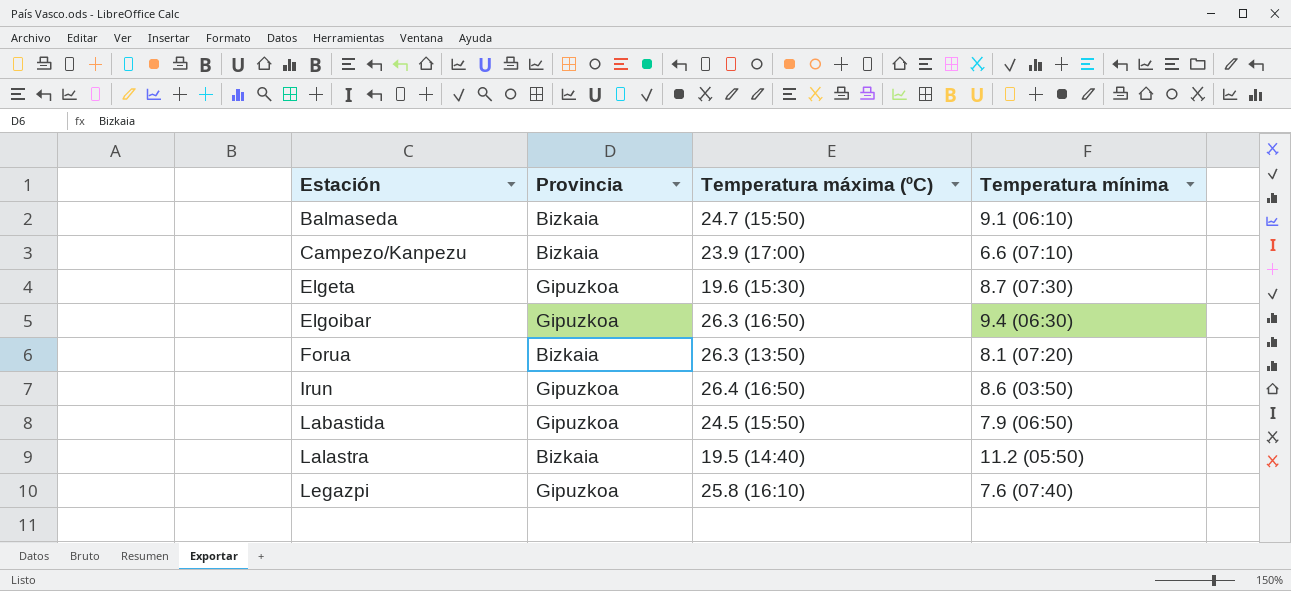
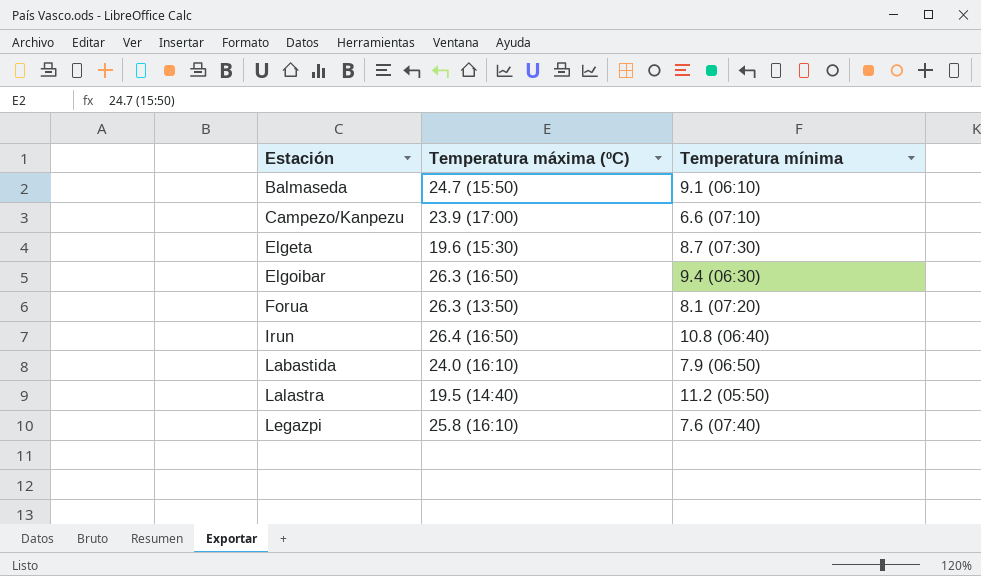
column Provincia | position: 2 -> none
Irun | Temperatura mínima: 8.6 (03:50) -> 10.8 (06:40)
Labastida | Temperatura máxima (ºC): 24.5 (15:50) -> 24.0 (16:10)

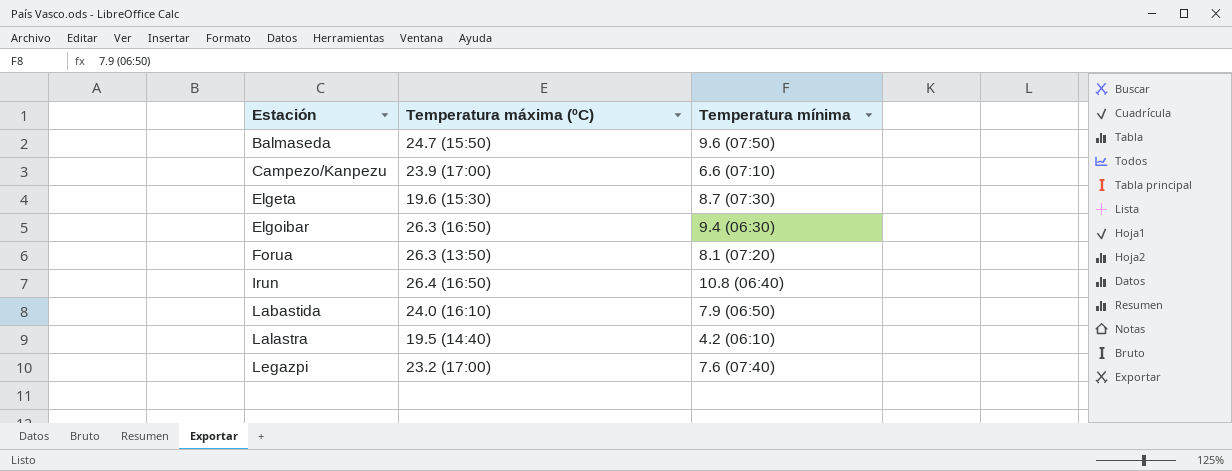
Balmaseda | Temperatura mínima: 9.1 (06:10) -> 9.6 (07:50)
Lalastra | Temperatura mínima: 11.2 (05:50) -> 4.2 (06:10)
Legazpi | Temperatura máxima (ºC): 25.8 (16:10) -> 23.2 (17:00)

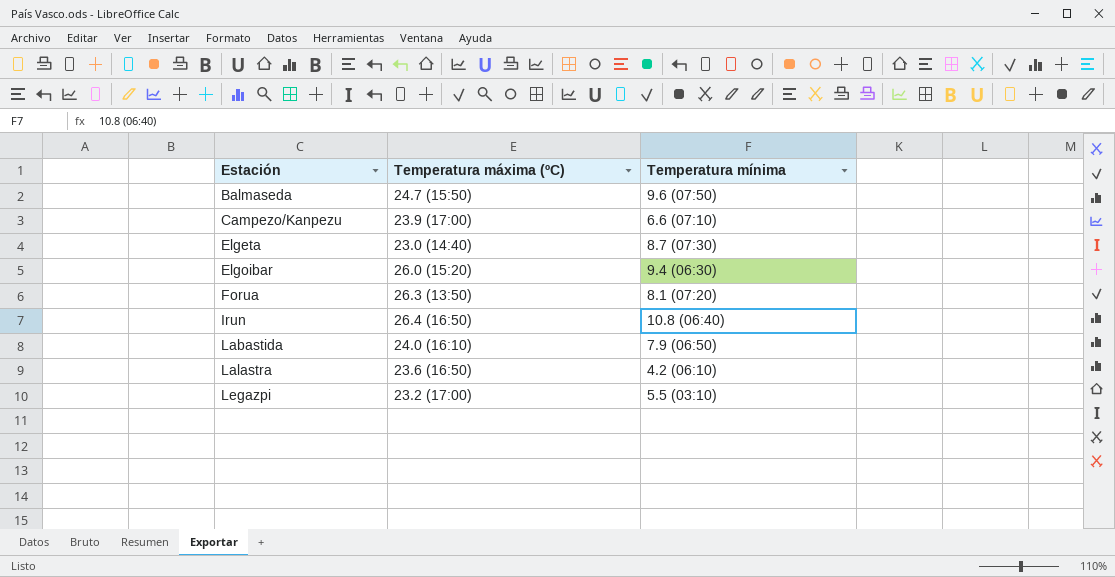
Elgeta | Temperatura máxima (ºC): 19.6 (15:30) -> 23.0 (14:40)
Elgoibar | Temperatura máxima (ºC): 26.3 (16:50) -> 26.0 (15:20)
Lalastra | Temperatura máxima (ºC): 19.5 (14:40) -> 23.6 (16:50)
Legazpi | Temperatura mínima: 7.6 (07:40) -> 5.5 (03:10)

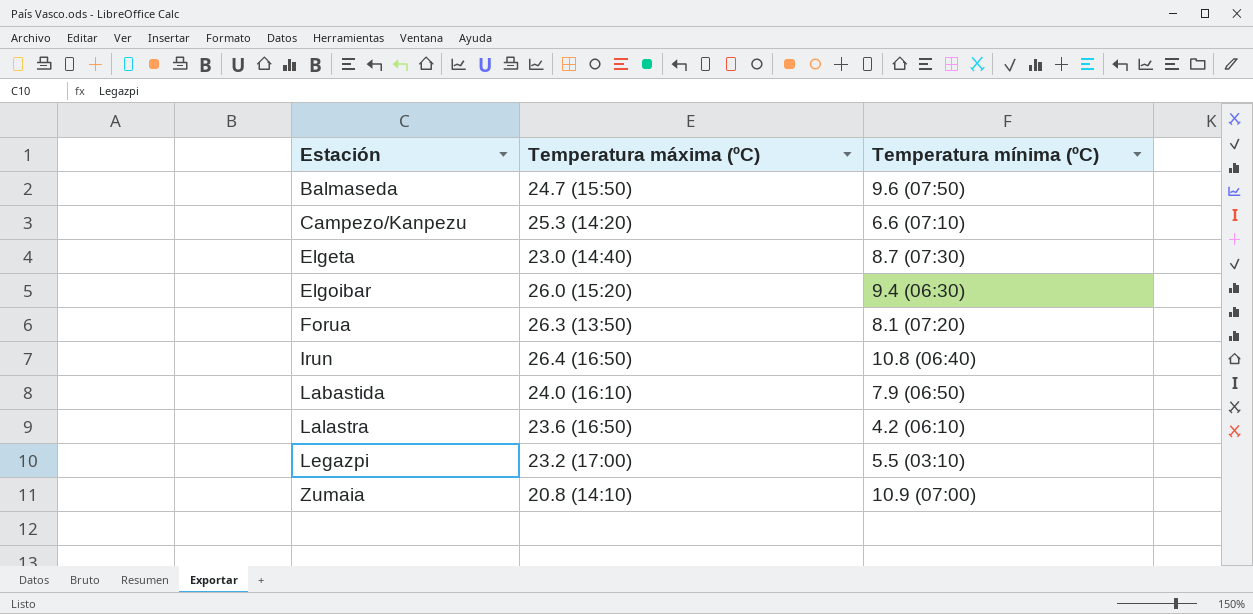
column name: Temperatura mínima -> Temperatura mínima (ºC)
Campezo/Kanpezu | Temperatura máxima (ºC): 23.9 (17:00) -> 25.3 (14:20)
row Zumaia: none -> 20.8 (14:10) | 10.9 (07:00)

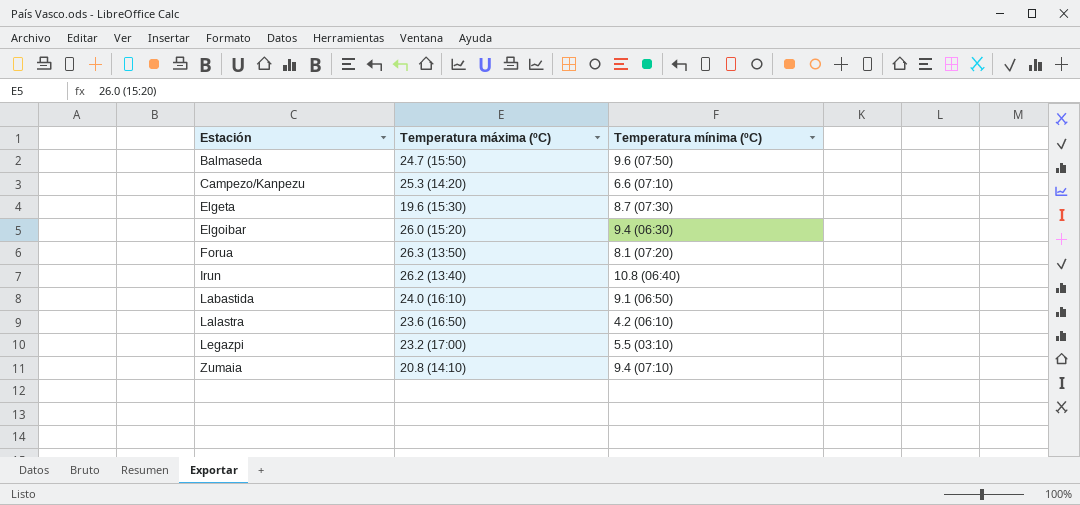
Elgeta | Temperatura máxima (ºC): 23.0 (14:40) -> 19.6 (15:30)
Irun | Temperatura máxima (ºC): 26.4 (16:50) -> 26.2 (13:40)
Labastida | Temperatura mínima (ºC): 7.9 (06:50) -> 9.1 (06:50)
Zumaia | Temperatura mínima (ºC): 10.9 (07:00) -> 9.4 (07:10)

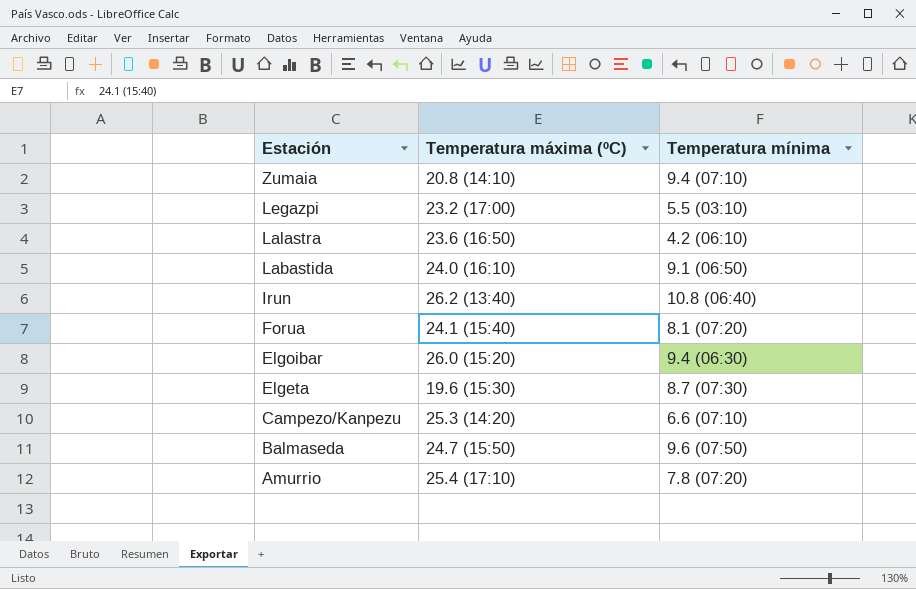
row order: Estación ascending -> Estación descending
column name: Temperatura mínima (ºC) -> Temperatura mínima
Forua | Temperatura máxima (ºC): 26.3 (13:50) -> 24.1 (15:40)
row Amurrio: none -> 25.4 (17:10) | 7.8 (07:20)

